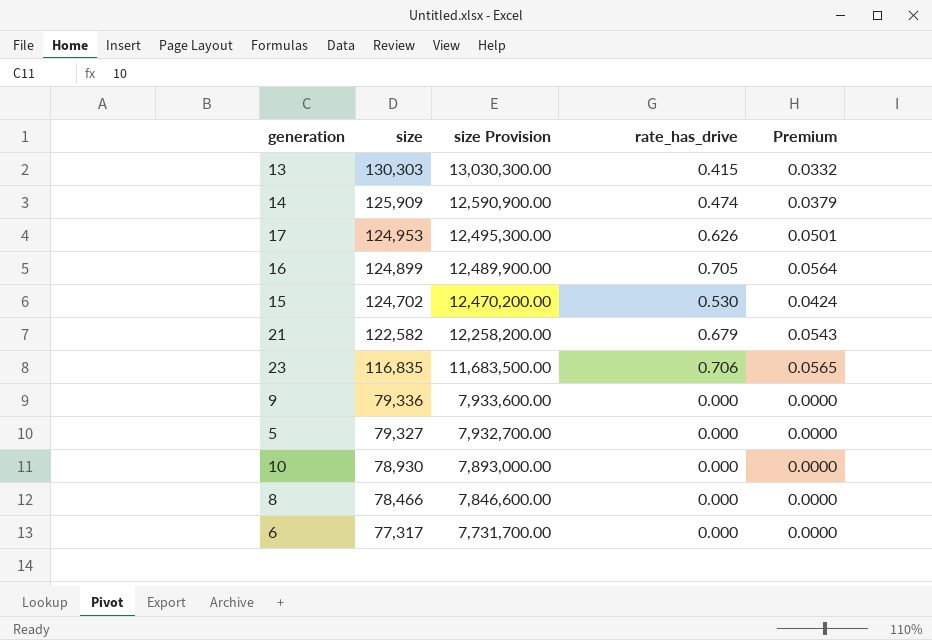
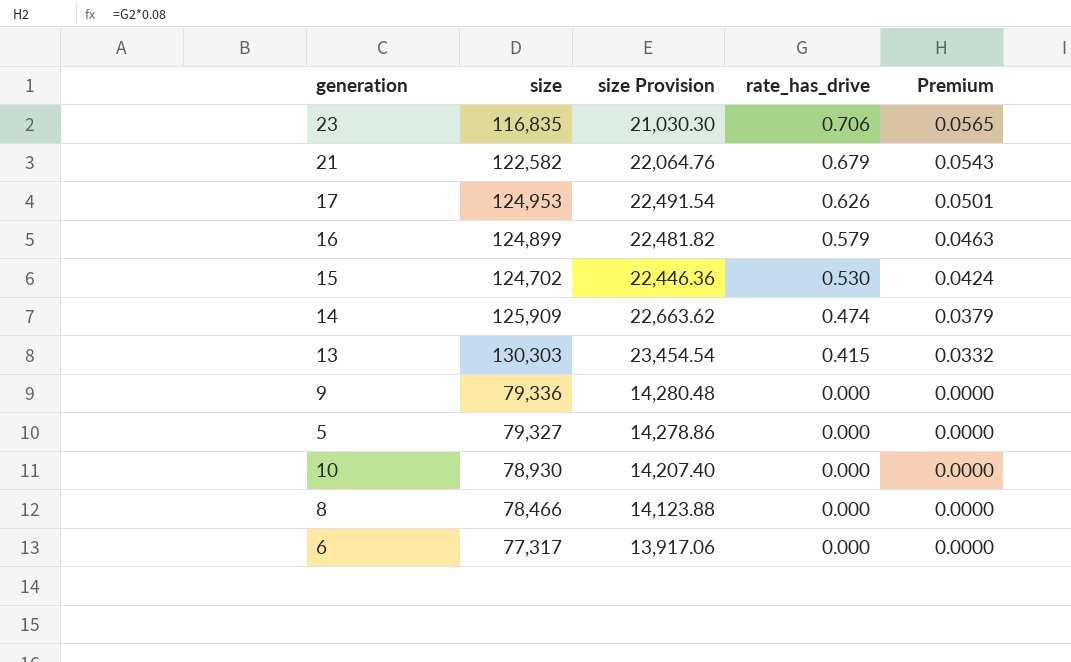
row order: size descending -> rate_has_drive descending
column size Provision | formula: [size] * 100 -> [size] * 0.18
16 | rate_has_drive: 0.705 -> 0.579
16 | Premium: 0.0564 -> 0.0463

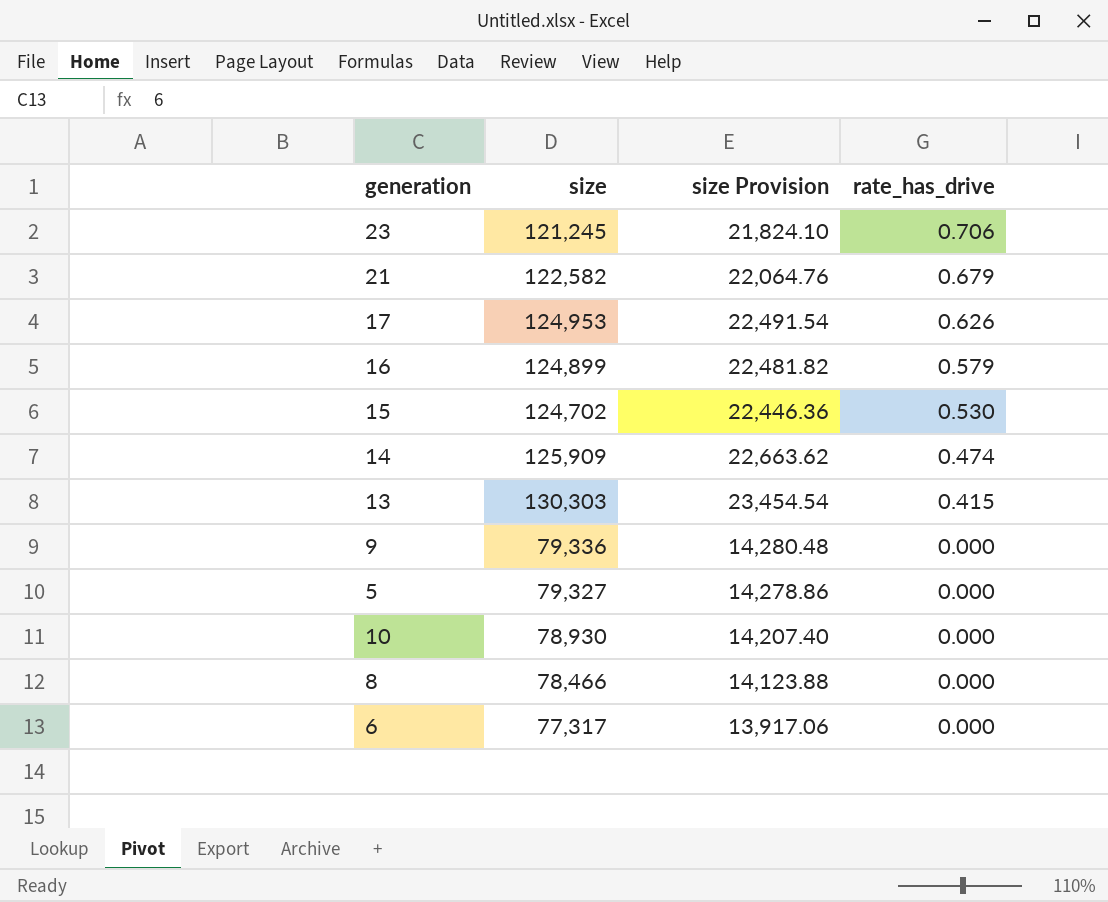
column Premium | formula: [rate_has_drive] * 0.08 -> none
23 | size: 116,835 -> 121,245
23 | size Provision: 21,030.30 -> 21,824.10

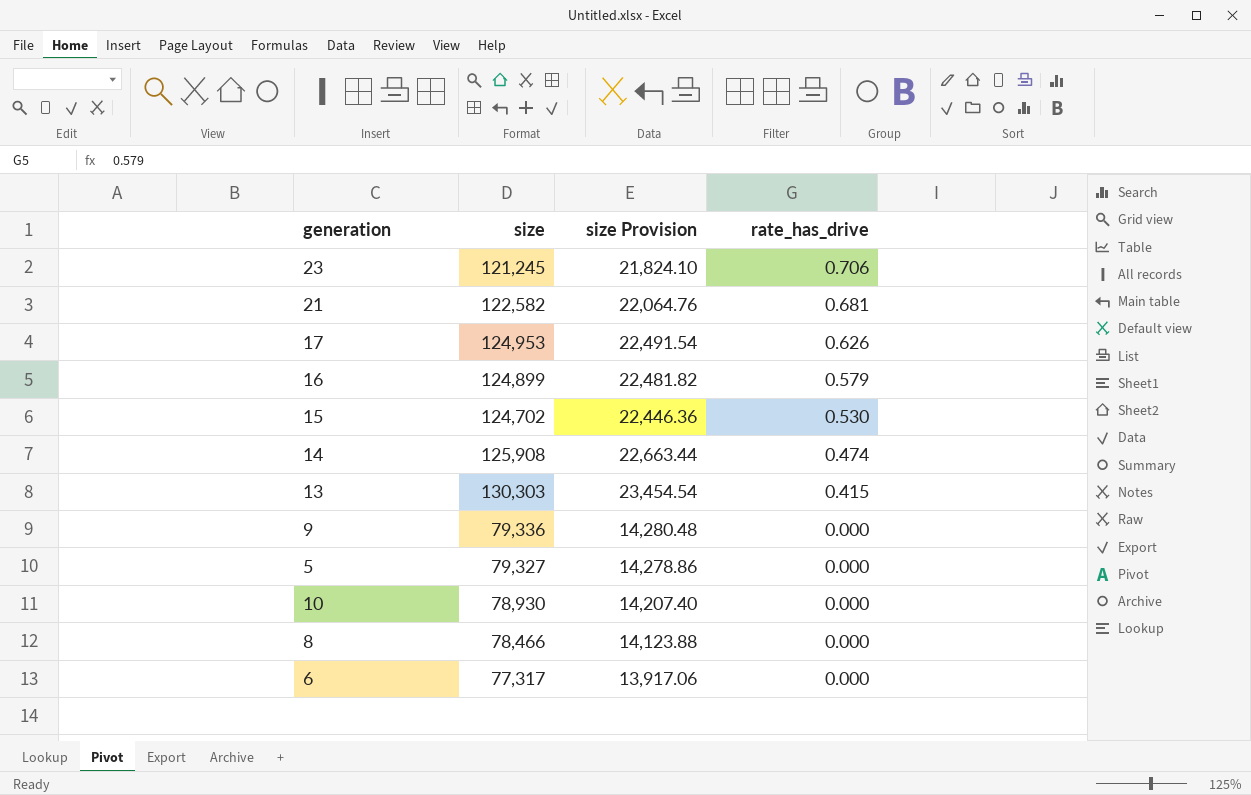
21 | rate_has_drive: 0.679 -> 0.681
14 | size: 125,909 -> 125,908
14 | size Provision: 22,663.62 -> 22,663.44

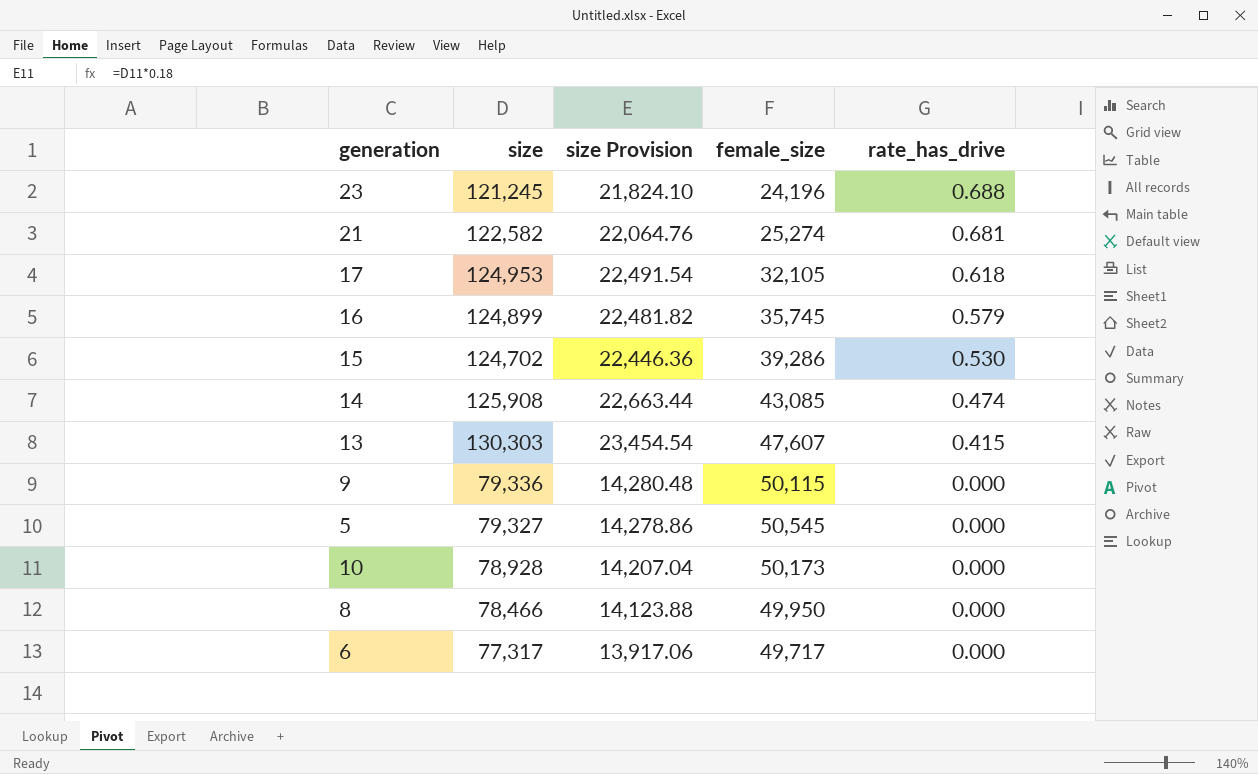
column female_size | position: none -> 4
23 | rate_has_drive: 0.706 -> 0.688
17 | rate_has_drive: 0.626 -> 0.618
10 | size: 78,930 -> 78,928
10 | size Provision: 14,207.40 -> 14,207.04

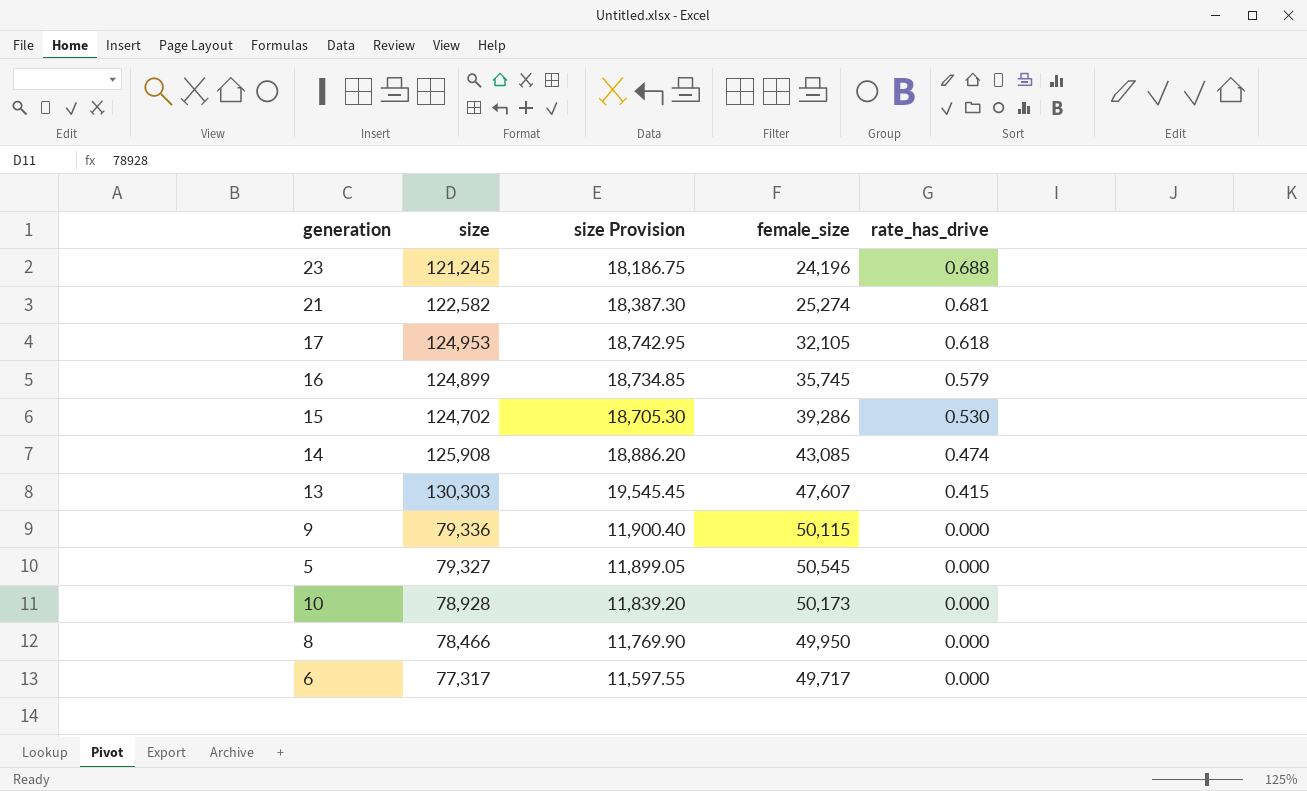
column size Provision | formula: [size] * 0.18 -> [size] * 0.15

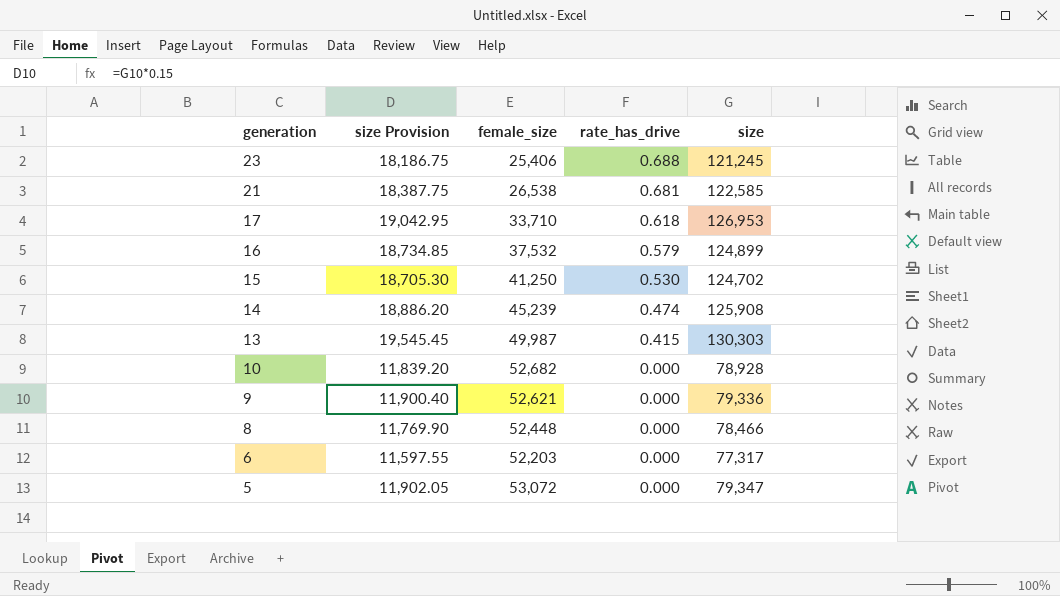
row order: rate_has_drive descending -> generation descending
column size | position: 2 -> 5
23 | female_size: 24,196 -> 25,406
21 | size Provision: 18,387.30 -> 18,387.75
21 | female_size: 25,274 -> 26,538
21 | size: 122,582 -> 122,585
17 | size Provision: 18,742.95 -> 19,042.95
17 | female_size: 32,105 -> 33,710
17 | size: 124,953 -> 126,953
16 | female_size: 35,745 -> 37,532
15 | female_size: 39,286 -> 41,250
14 | female_size: 43,085 -> 45,239
13 | female_size: 47,607 -> 49,987
10 | female_size: 50,173 -> 52,682
9 | female_size: 50,115 -> 52,621
8 | female_size: 49,950 -> 52,448
6 | female_size: 49,717 -> 52,203
5 | size Provision: 11,899.05 -> 11,902.05
5 | female_size: 50,545 -> 53,072
5 | size: 79,327 -> 79,347

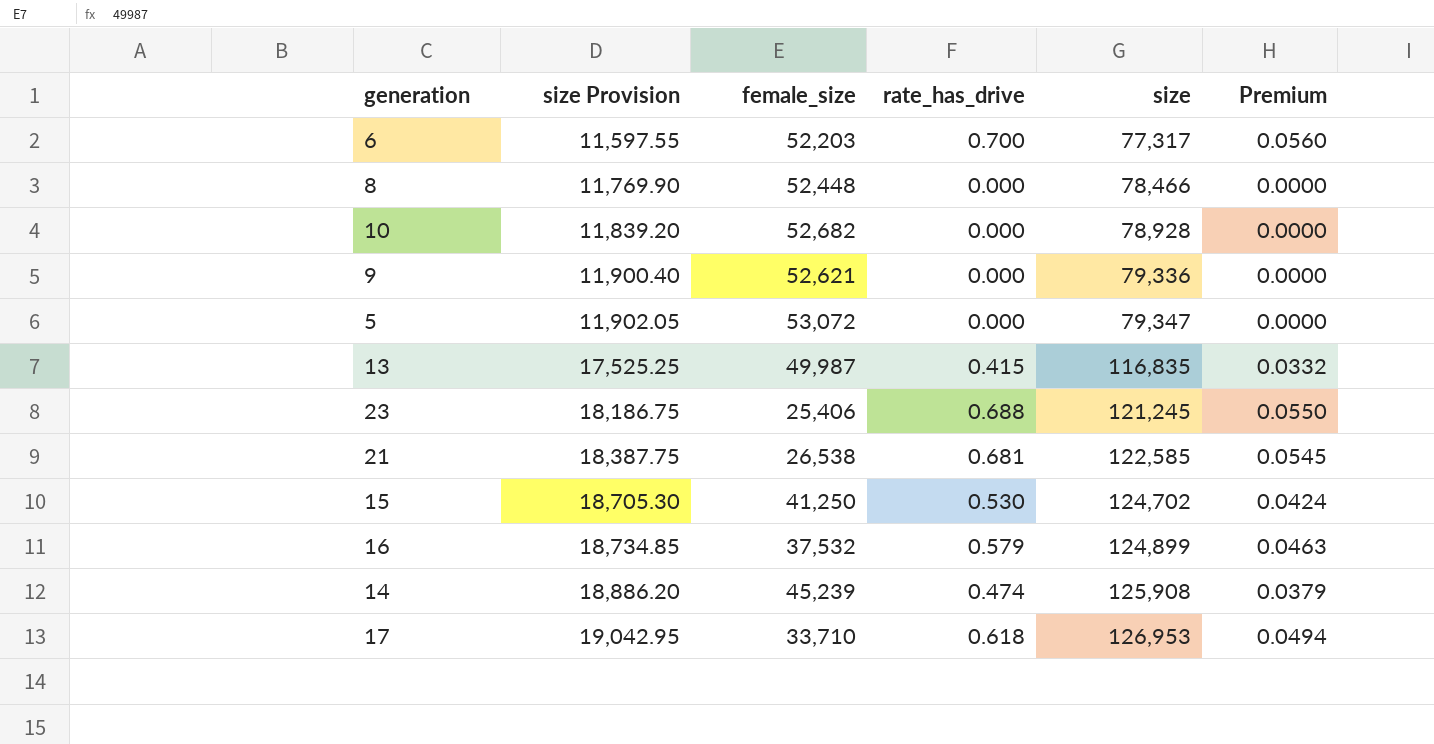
row order: generation descending -> size Provision ascending
column Premium | formula: none -> [rate_has_drive] * 0.08
6 | rate_has_drive: 0.000 -> 0.700
13 | size Provision: 19,545.45 -> 17,525.25
13 | size: 130,303 -> 116,835

